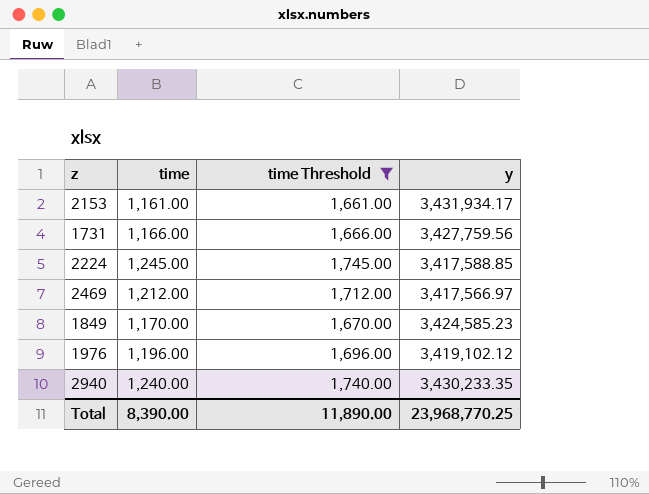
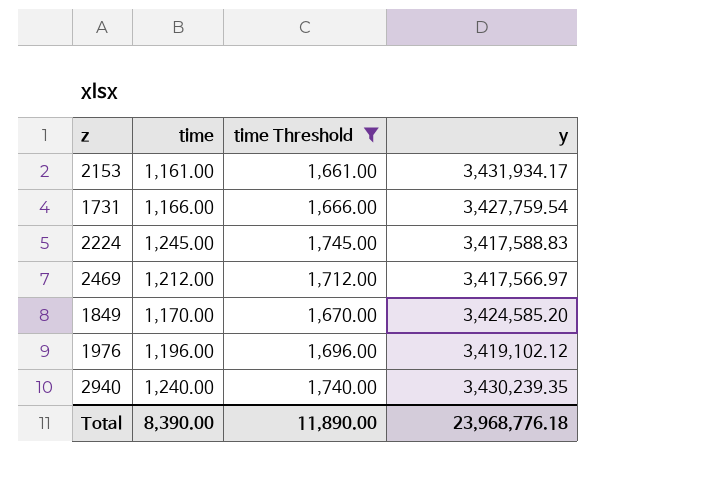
1731 | y: 3,427,759.56 -> 3,427,759.54
2224 | y: 3,417,588.85 -> 3,417,588.83
1849 | y: 3,424,585.23 -> 3,424,585.20
2940 | y: 3,430,233.35 -> 3,430,239.35
Total | y: 23,968,770.25 -> 23,968,776.18

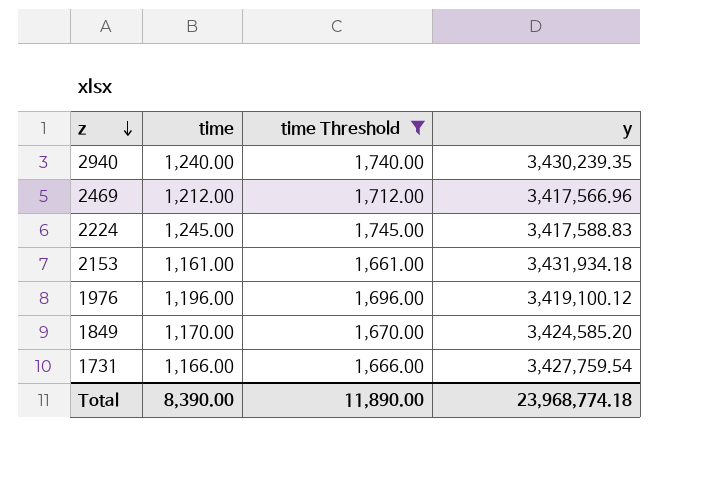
row order: none -> z descending
2469 | y: 3,417,566.97 -> 3,417,566.96
2153 | y: 3,431,934.17 -> 3,431,934.18
1976 | y: 3,419,102.12 -> 3,419,100.12
Total | y: 23,968,776.18 -> 23,968,774.18

